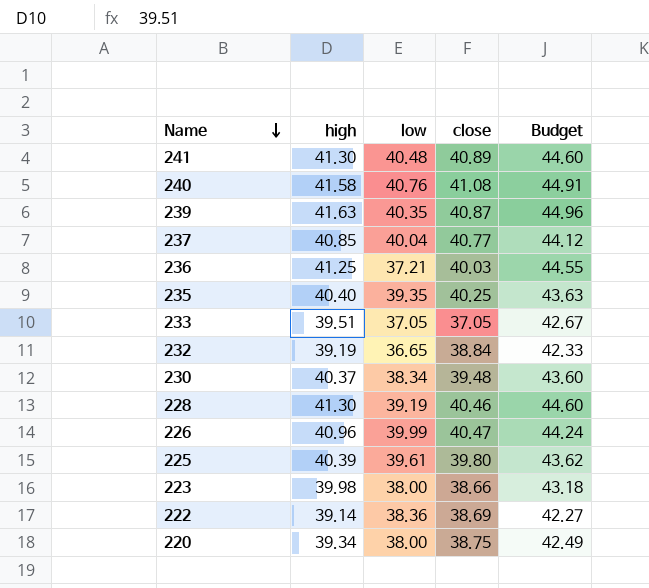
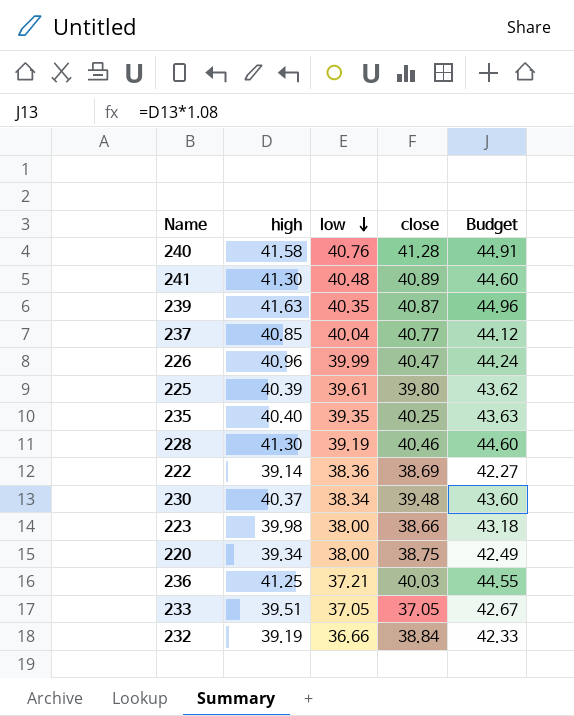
row order: Name descending -> low descending
240 | close: 41.08 -> 41.28
232 | low: 36.65 -> 36.66

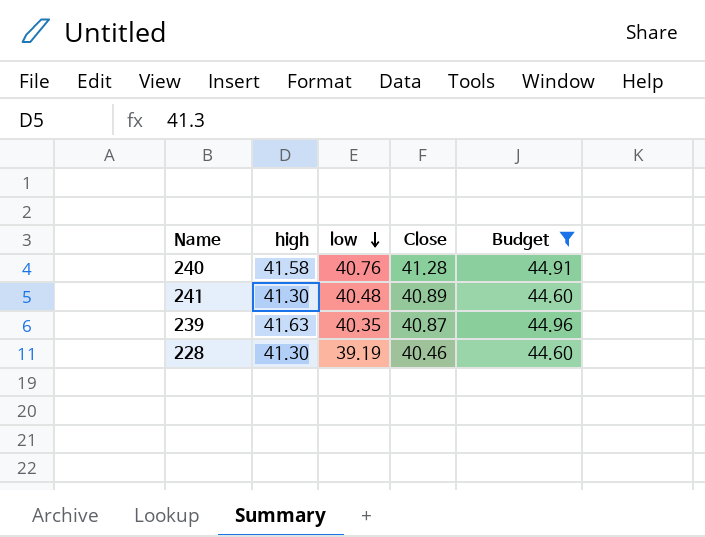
filter: none -> Budget >= 44.60
column name: close -> Close

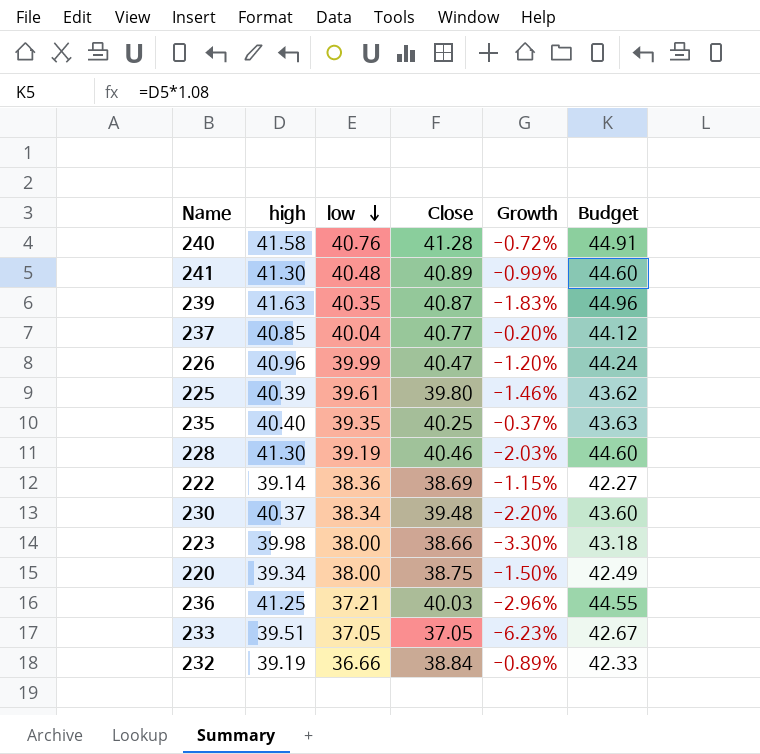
filter: Budget >= 44.60 -> none
column Growth | formula: none -> ([Close] - [high]) / [high]

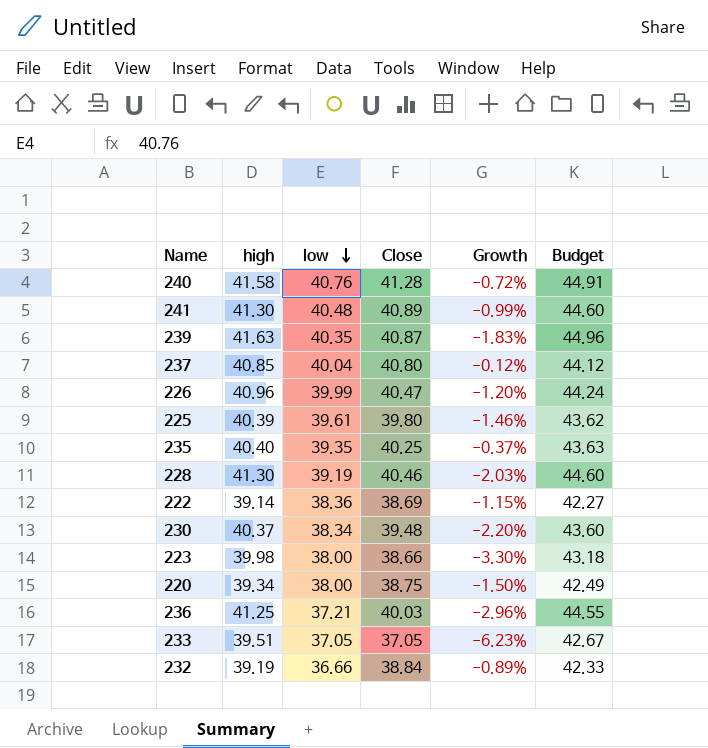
237 | Close: 40.77 -> 40.80
237 | Growth: -0.20% -> -0.12%

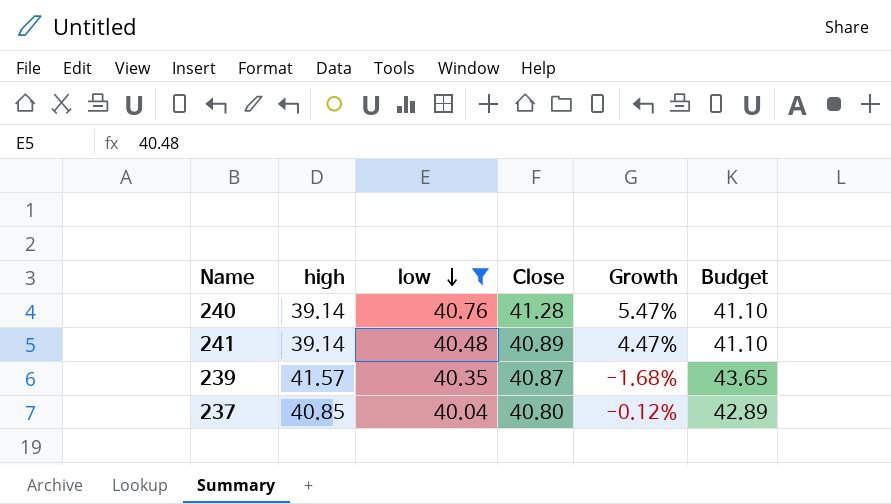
filter: none -> low >= 40.04
column Budget | formula: [high] * 1.08 -> [high] * 1.05
240 | high: 41.58 -> 39.14
240 | Growth: -0.72% -> 5.47%
241 | high: 41.30 -> 39.14
241 | Growth: -0.99% -> 4.47%
239 | high: 41.63 -> 41.57
239 | Growth: -1.83% -> -1.68%

